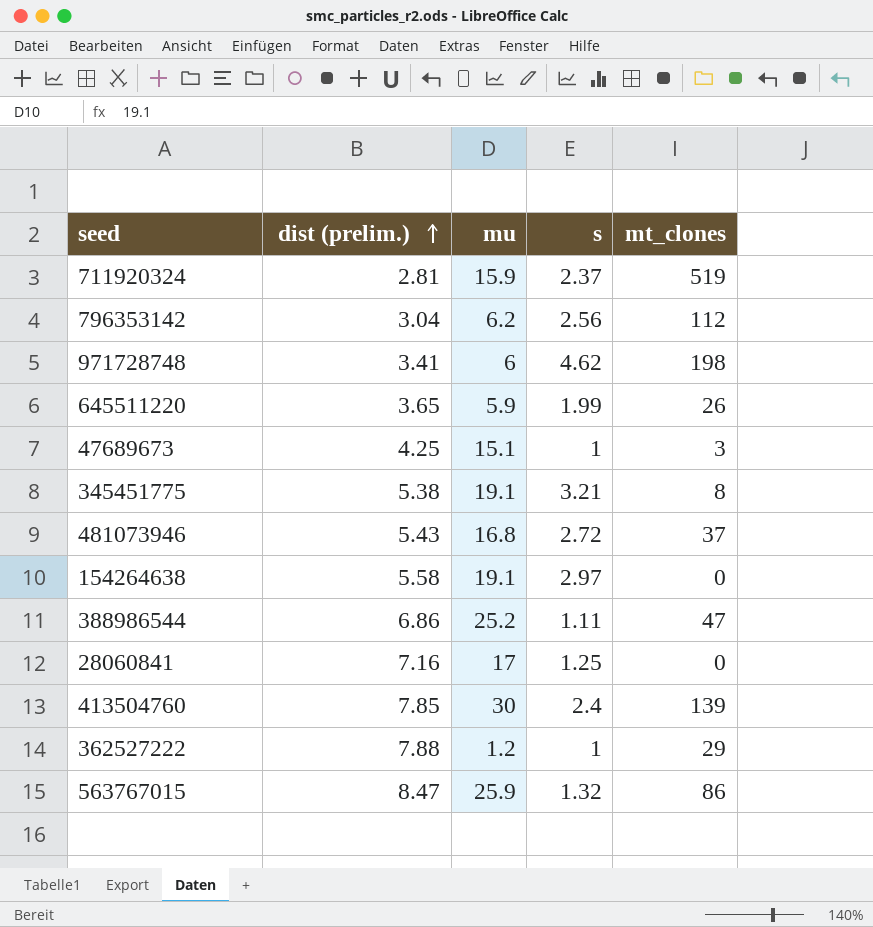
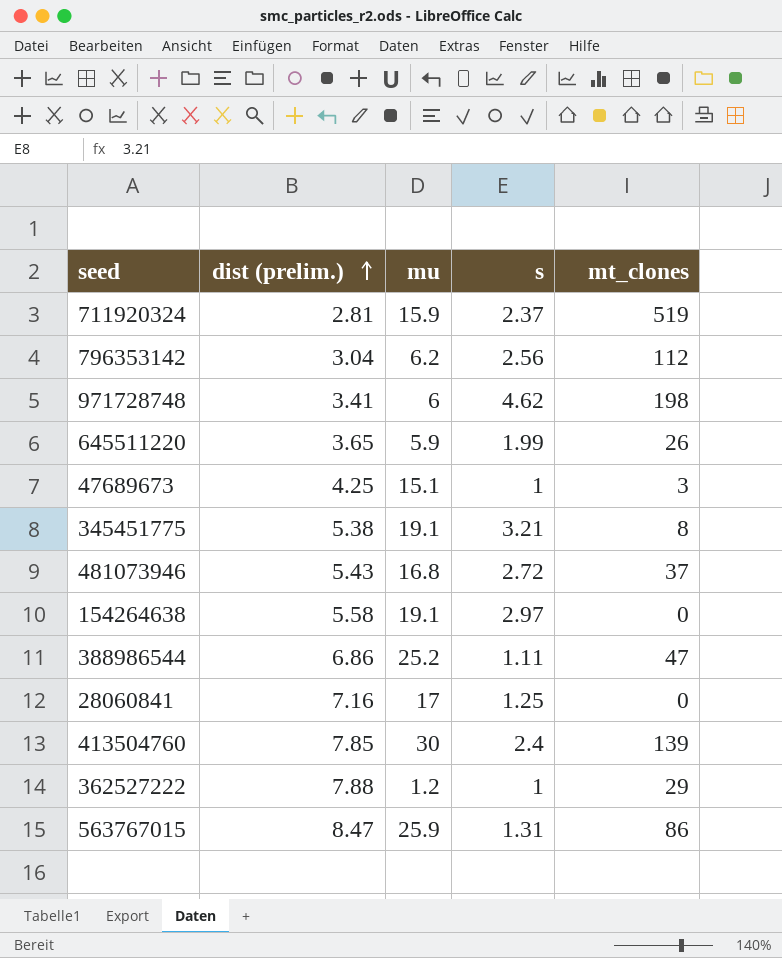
563767015 | s: 1.32 -> 1.31

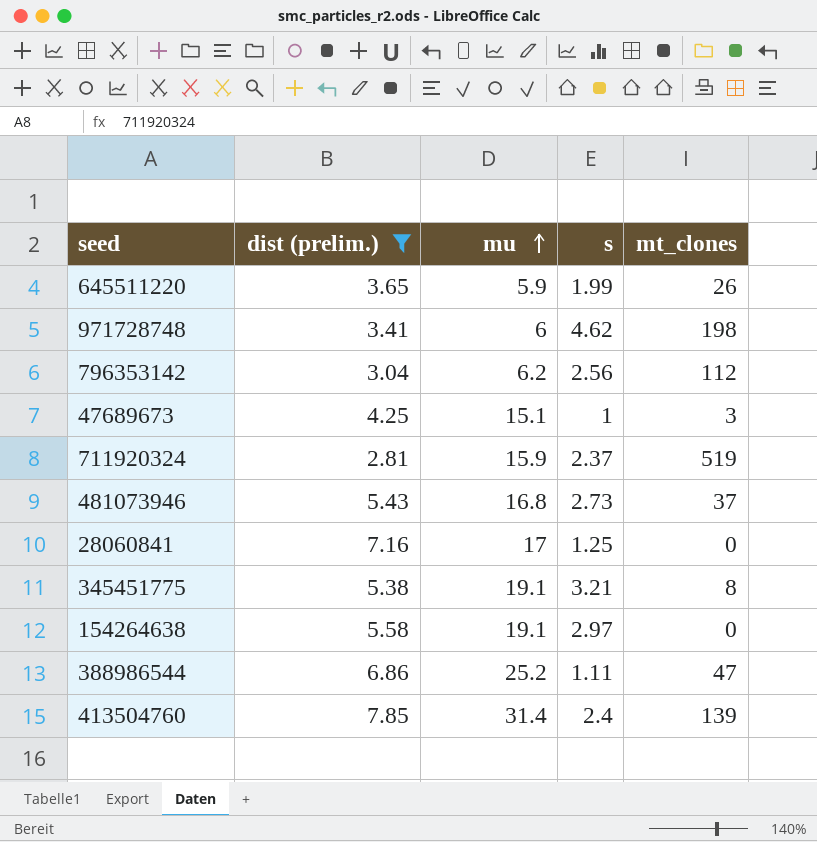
filter: none -> dist (prelim.) <= 7.85
row order: dist (prelim.) ascending -> mu ascending
481073946 | s: 2.72 -> 2.73
413504760 | mu: 30 -> 31.4

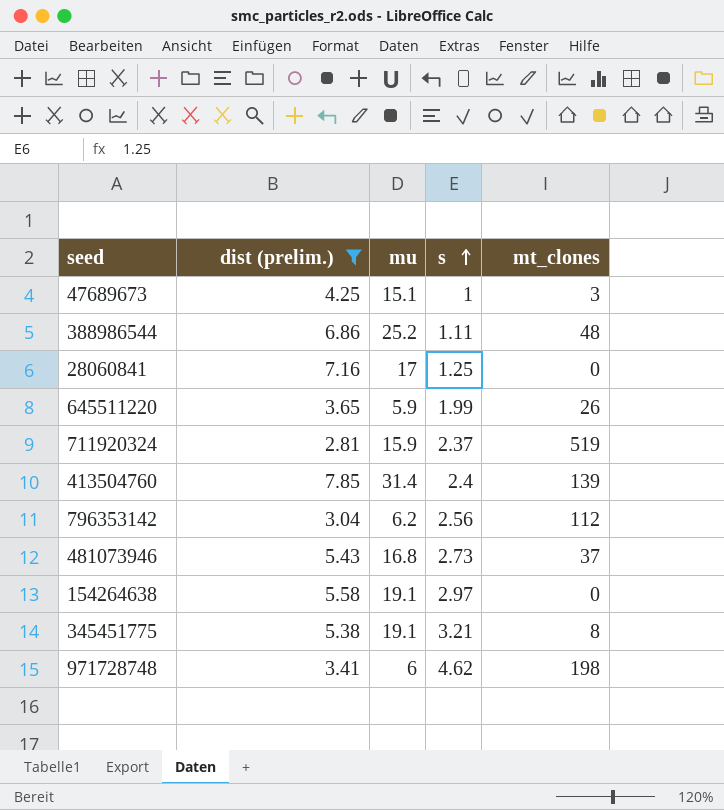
row order: mu ascending -> s ascending
388986544 | mt_clones: 47 -> 48

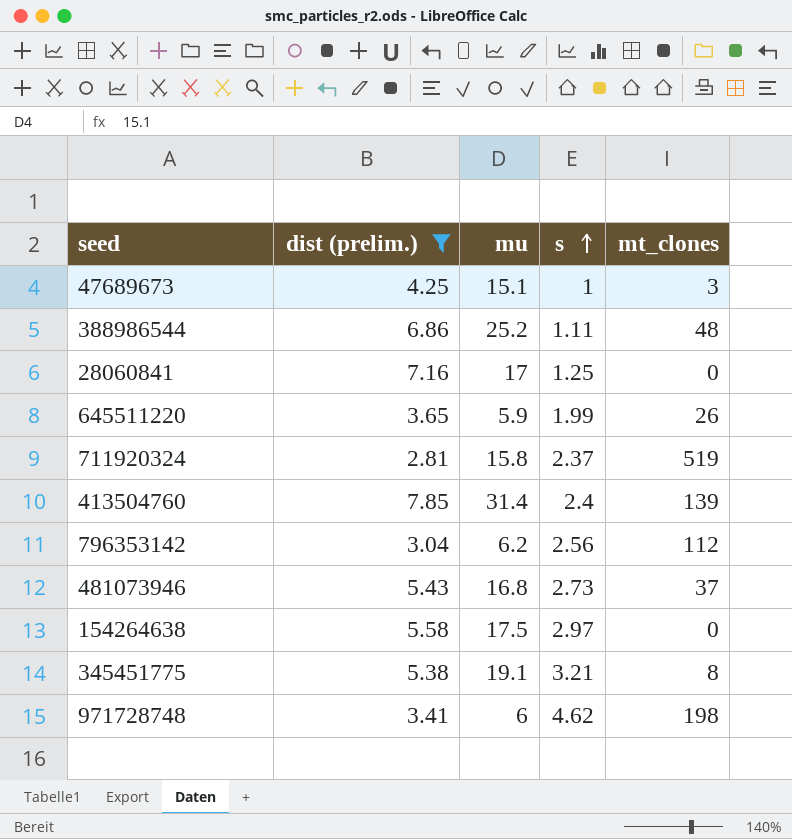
711920324 | mu: 15.9 -> 15.8
154264638 | mu: 19.1 -> 17.5

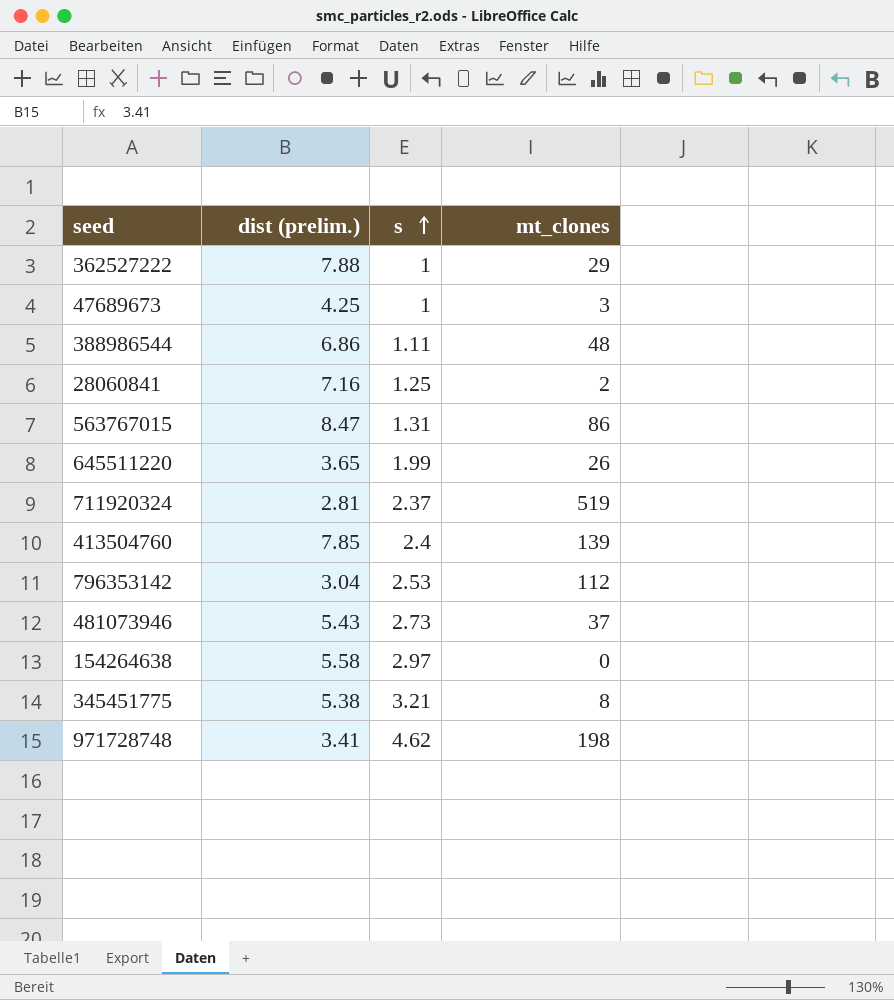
filter: dist (prelim.) <= 7.85 -> none
column mu | position: 3 -> none
28060841 | mt_clones: 0 -> 2
796353142 | s: 2.56 -> 2.53

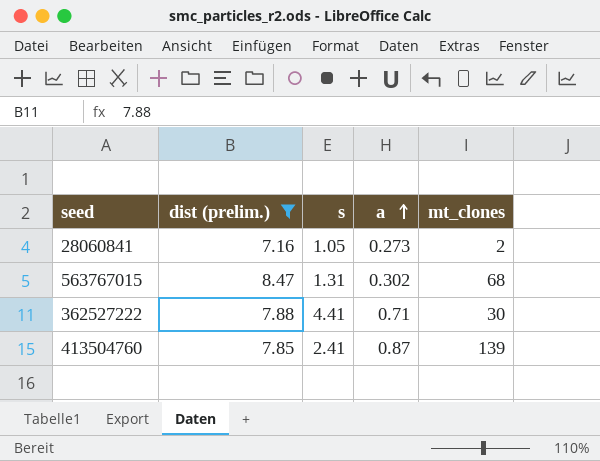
filter: none -> dist (prelim.) >= 7.16
row order: s ascending -> a ascending
column a | position: none -> 4
28060841 | s: 1.25 -> 1.05
563767015 | mt_clones: 86 -> 68
362527222 | s: 1 -> 4.41
362527222 | mt_clones: 29 -> 30
413504760 | s: 2.4 -> 2.41

